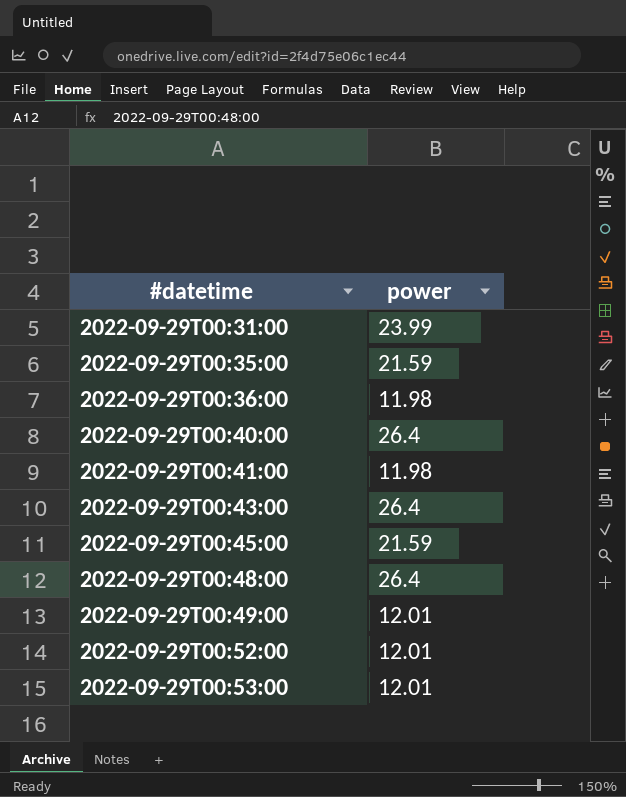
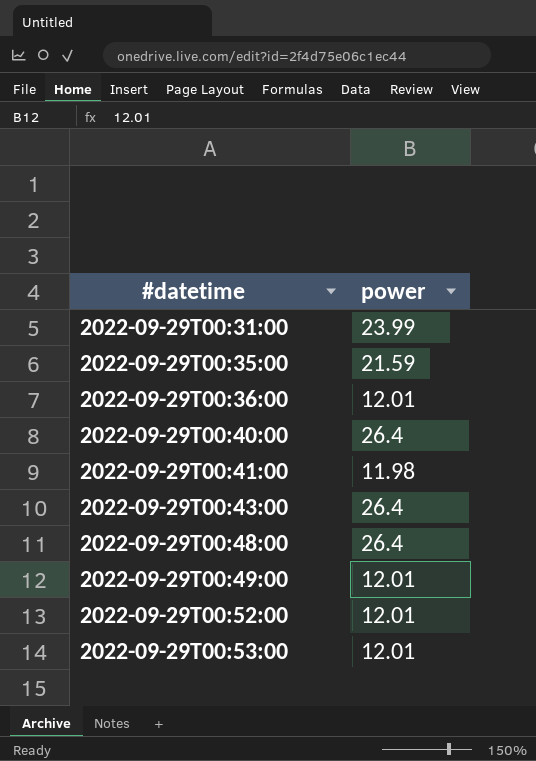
row 2022-09-29T00:45:00: 21.59 -> none
2022-09-29T00:36:00 | power: 11.98 -> 12.01

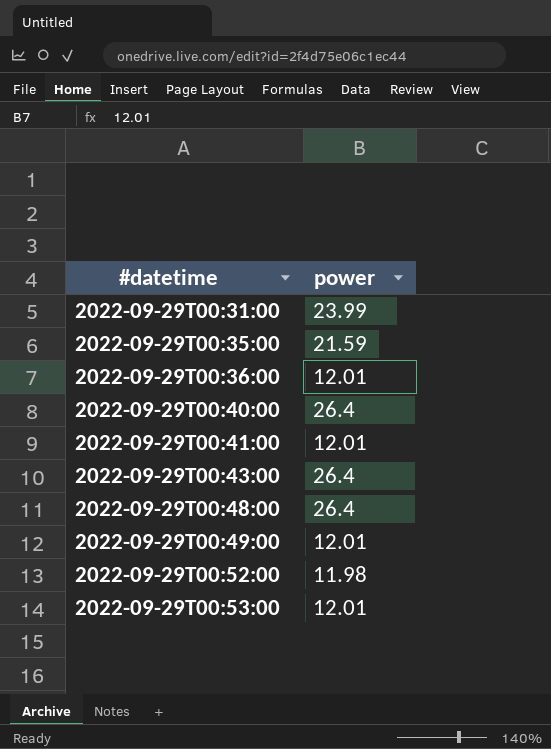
2022-09-29T00:41:00 | power: 11.98 -> 12.01
2022-09-29T00:52:00 | power: 12.01 -> 11.98

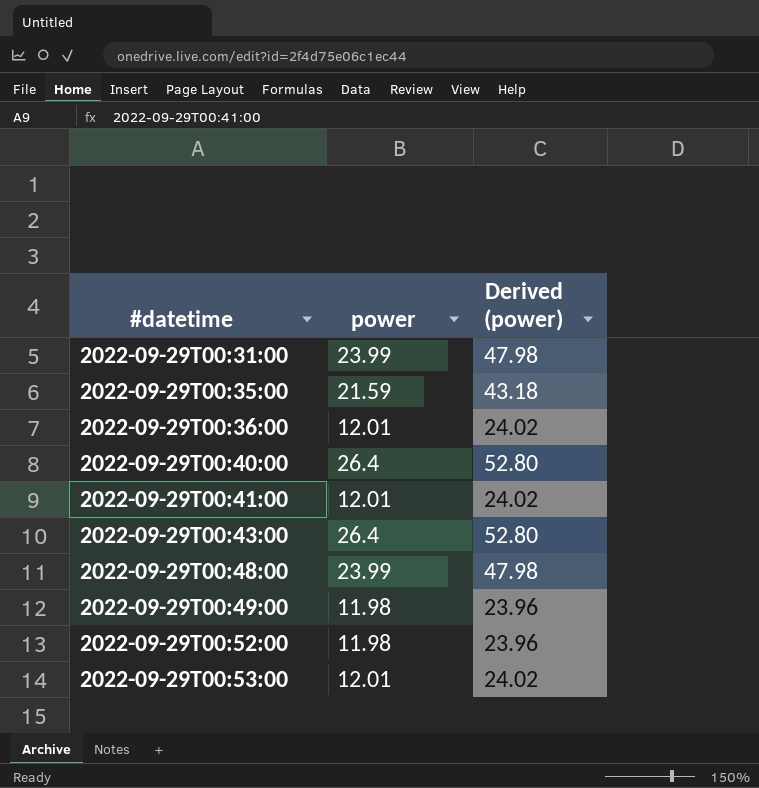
column Derived (power) | formula: none -> [power] * 2
2022-09-29T00:48:00 | power: 26.4 -> 23.99
2022-09-29T00:49:00 | power: 12.01 -> 11.98

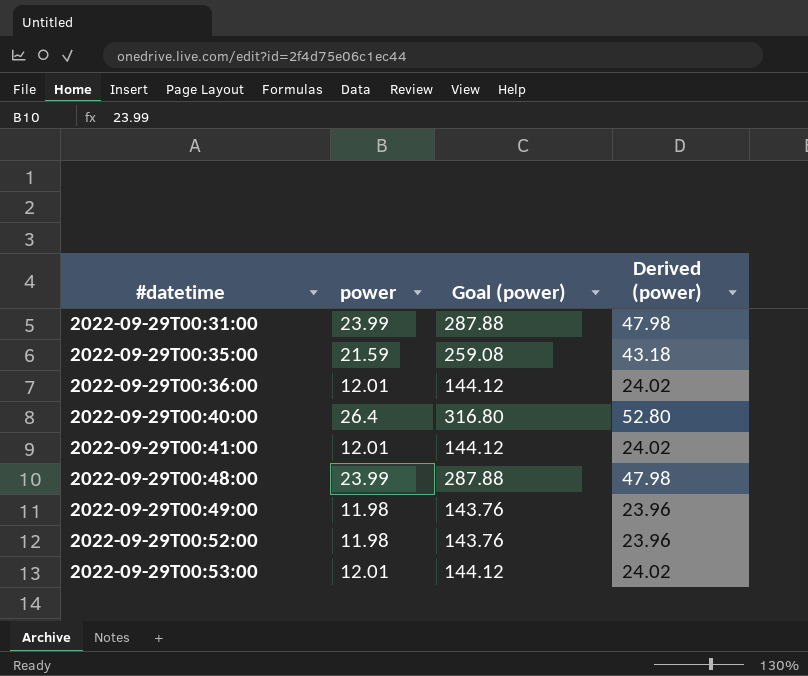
column Goal (power) | formula: none -> [power] * 12
row 2022-09-29T00:43:00: 26.4 | 52.80 -> none

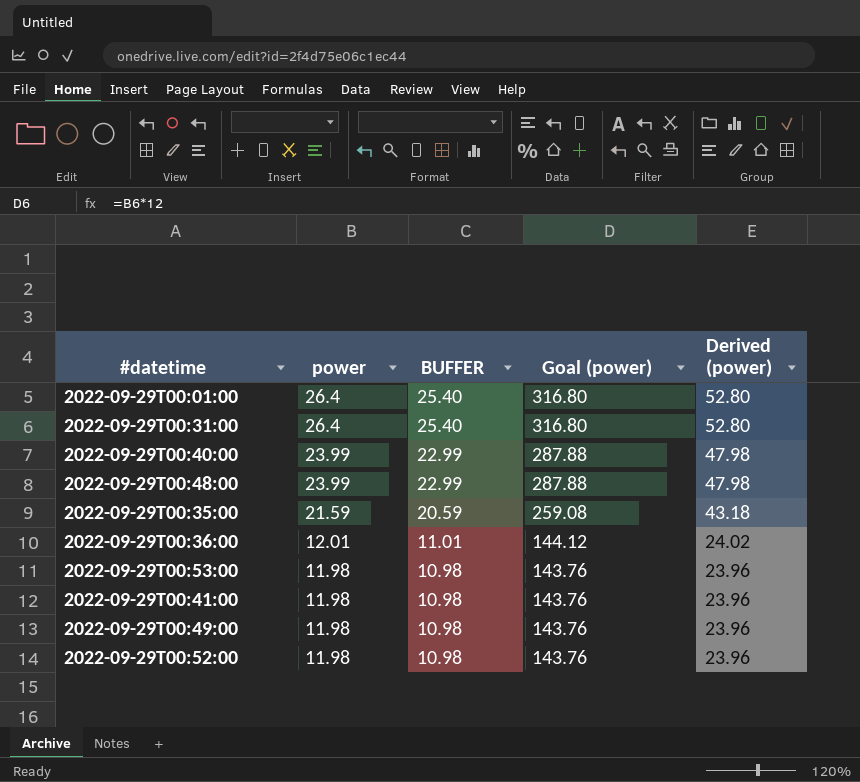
row order: #datetime ascending -> power descending
column BUFFER | formula: none -> [power] - 1
row 2022-09-29T00:01:00: none -> 26.4 | 25.40 | 316.80 | 52.80
2022-09-29T00:31:00 | power: 23.99 -> 26.4
2022-09-29T00:31:00 | Goal (power): 287.88 -> 316.80
2022-09-29T00:31:00 | Derived (power): 47.98 -> 52.80
2022-09-29T00:40:00 | power: 26.4 -> 23.99
2022-09-29T00:40:00 | Goal (power): 316.80 -> 287.88
2022-09-29T00:40:00 | Derived (power): 52.80 -> 47.98
2022-09-29T00:53:00 | power: 12.01 -> 11.98
2022-09-29T00:53:00 | Goal (power): 144.12 -> 143.76
2022-09-29T00:53:00 | Derived (power): 24.02 -> 23.96
2022-09-29T00:41:00 | power: 12.01 -> 11.98
2022-09-29T00:41:00 | Goal (power): 144.12 -> 143.76
2022-09-29T00:41:00 | Derived (power): 24.02 -> 23.96

